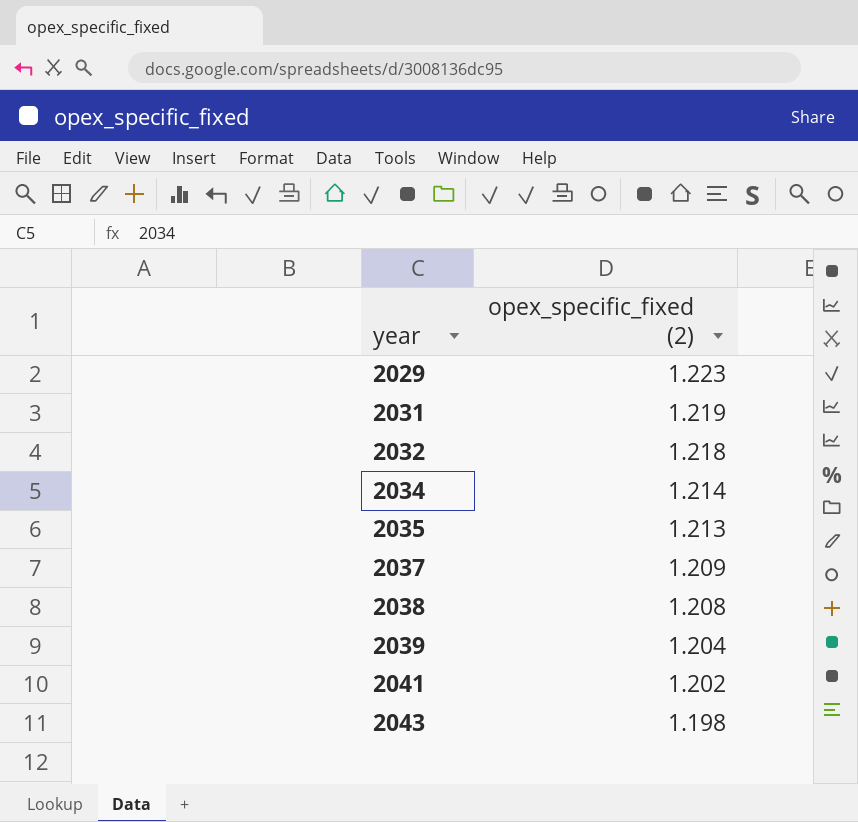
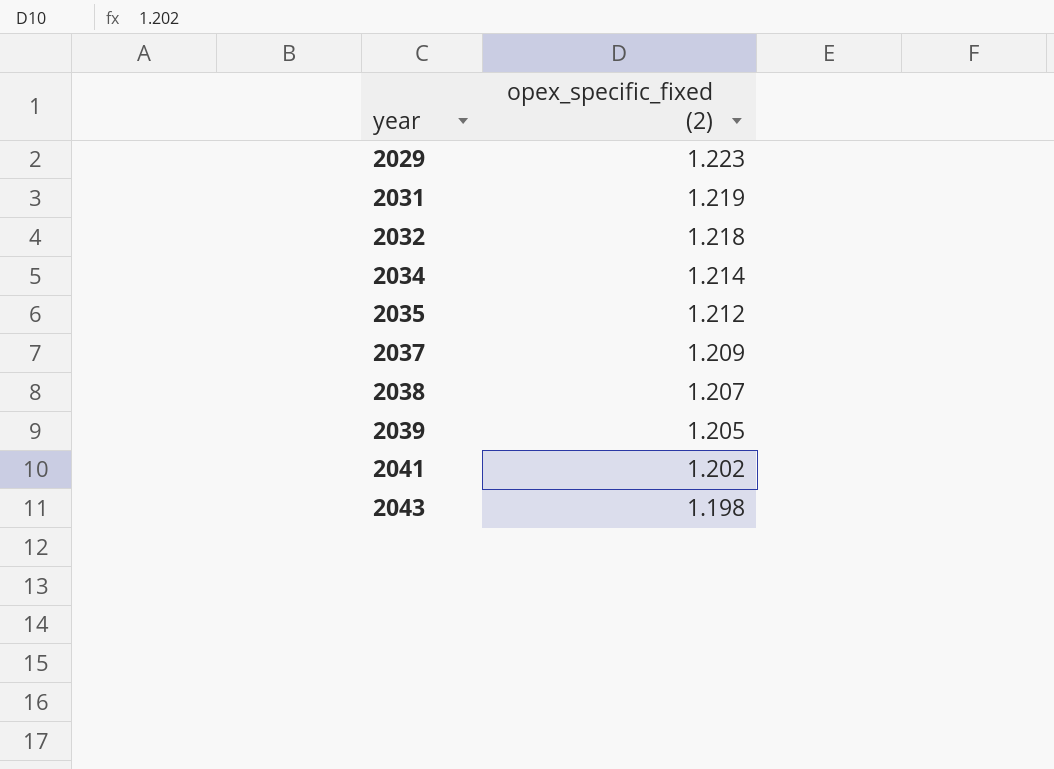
2035 | opex_specific_fixed (2): 1.213 -> 1.212
2038 | opex_specific_fixed (2): 1.208 -> 1.207
2039 | opex_specific_fixed (2): 1.204 -> 1.205

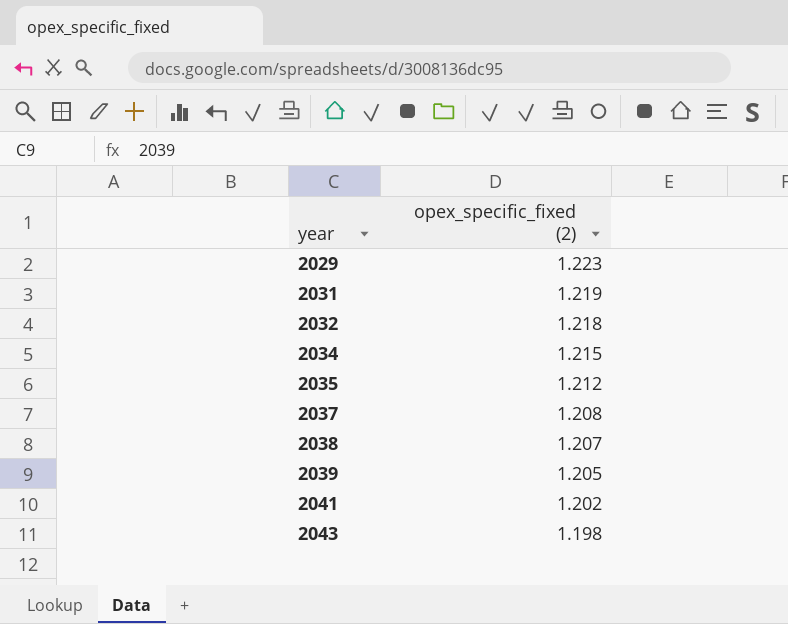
2034 | opex_specific_fixed (2): 1.214 -> 1.215
2037 | opex_specific_fixed (2): 1.209 -> 1.208

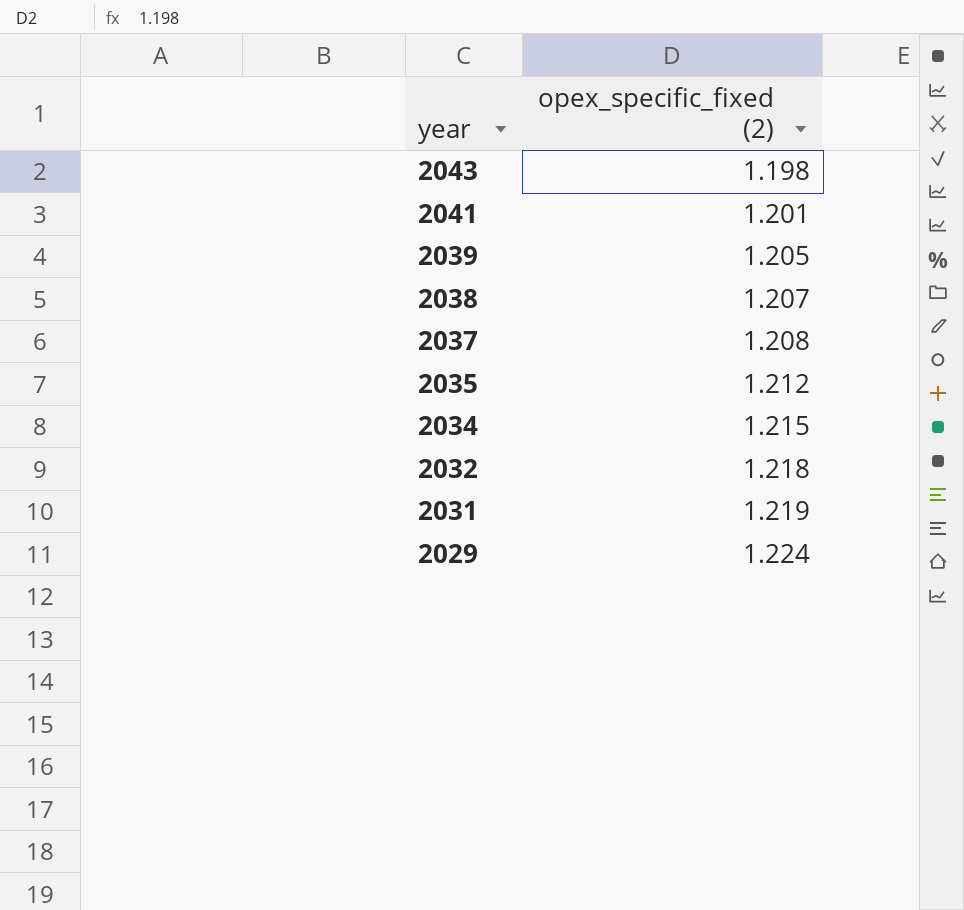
row order: year ascending -> year descending
2041 | opex_specific_fixed (2): 1.202 -> 1.201
2029 | opex_specific_fixed (2): 1.223 -> 1.224

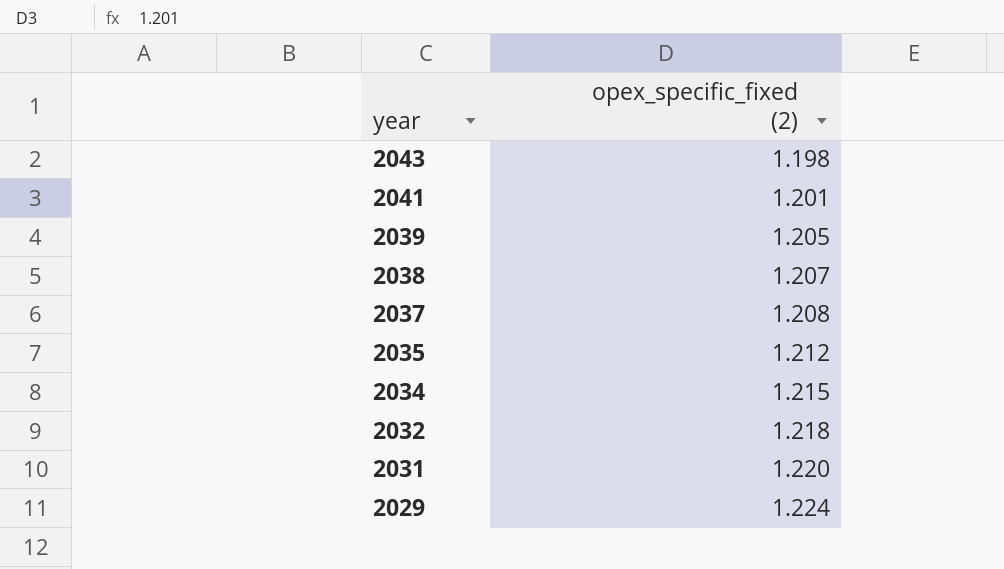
2031 | opex_specific_fixed (2): 1.219 -> 1.220

